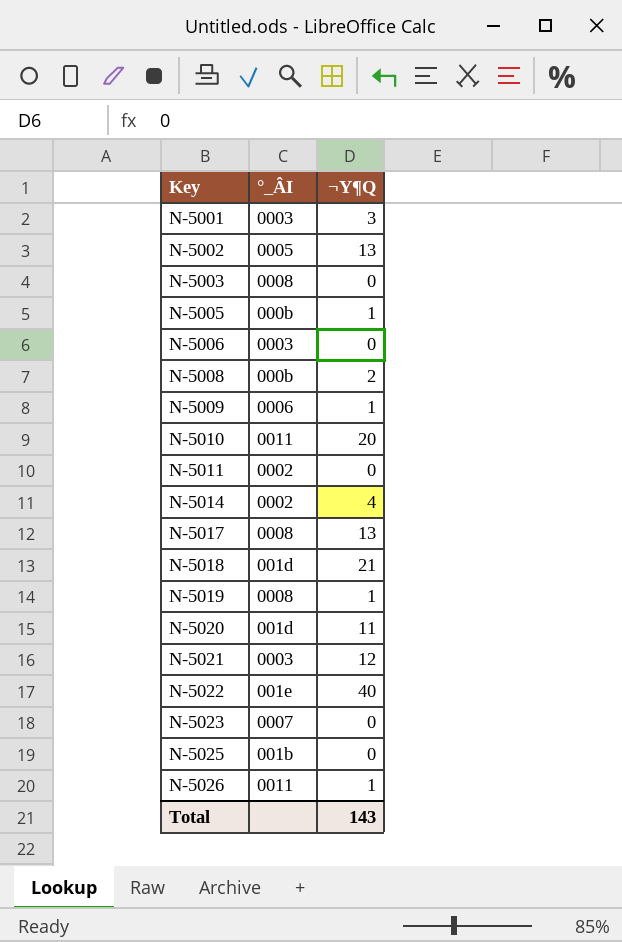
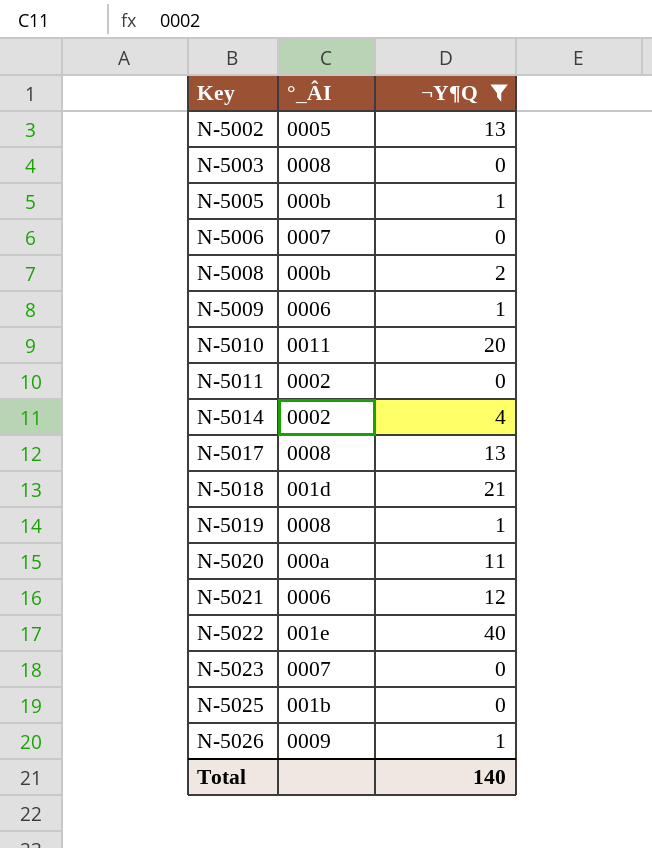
filter: none -> ¬Y¶Q != 3
N-5006 | °_ÂI: 0003 -> 0007
N-5020 | °_ÂI: 001d -> 000a
N-5021 | °_ÂI: 0003 -> 0006
N-5026 | °_ÂI: 0011 -> 0009
Total | ¬Y¶Q: 143 -> 140

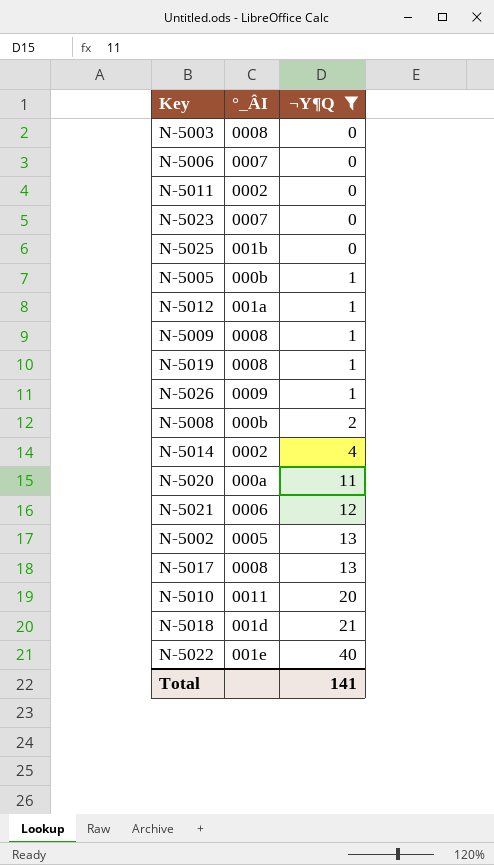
row order: Key ascending -> ¬Y¶Q ascending
row N-5012: none -> 001a | 1
N-5009 | °_ÂI: 0006 -> 0008
Total | ¬Y¶Q: 140 -> 141

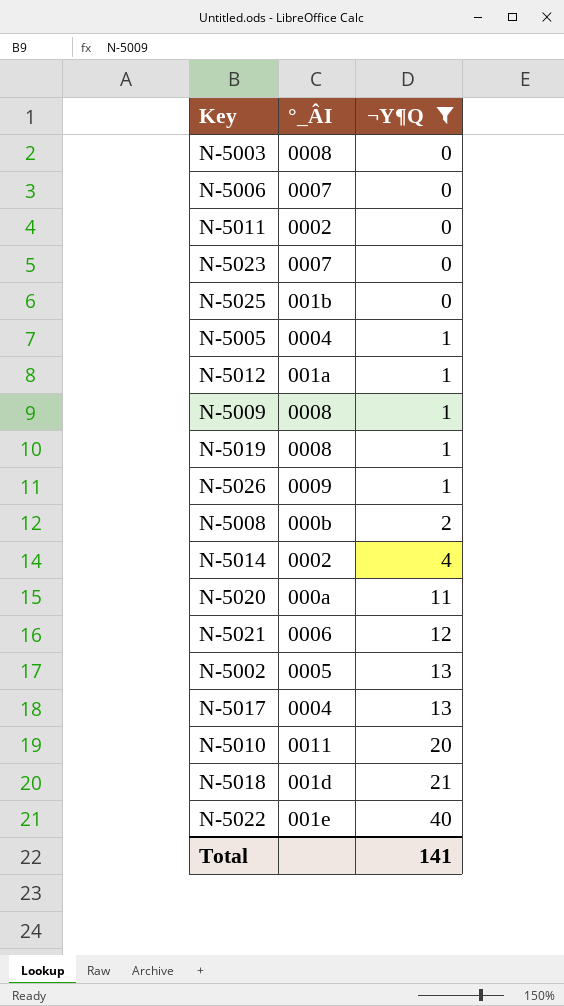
N-5005 | °_ÂI: 000b -> 0004
N-5017 | °_ÂI: 0008 -> 0004

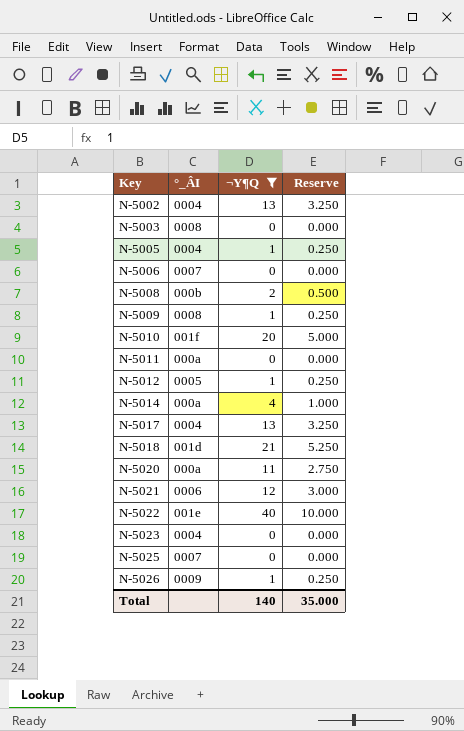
row order: ¬Y¶Q ascending -> Key ascending
column Reserve | formula: none -> [¬Y¶Q] * 0.25
row N-5019: 0008 | 1 -> none
N-5002 | °_ÂI: 0005 -> 0004
N-5010 | °_ÂI: 0011 -> 001f
N-5011 | °_ÂI: 0002 -> 000a
N-5012 | °_ÂI: 001a -> 0005
N-5014 | °_ÂI: 0002 -> 000a
N-5023 | °_ÂI: 0007 -> 0004
N-5025 | °_ÂI: 001b -> 0007
Total | ¬Y¶Q: 141 -> 140

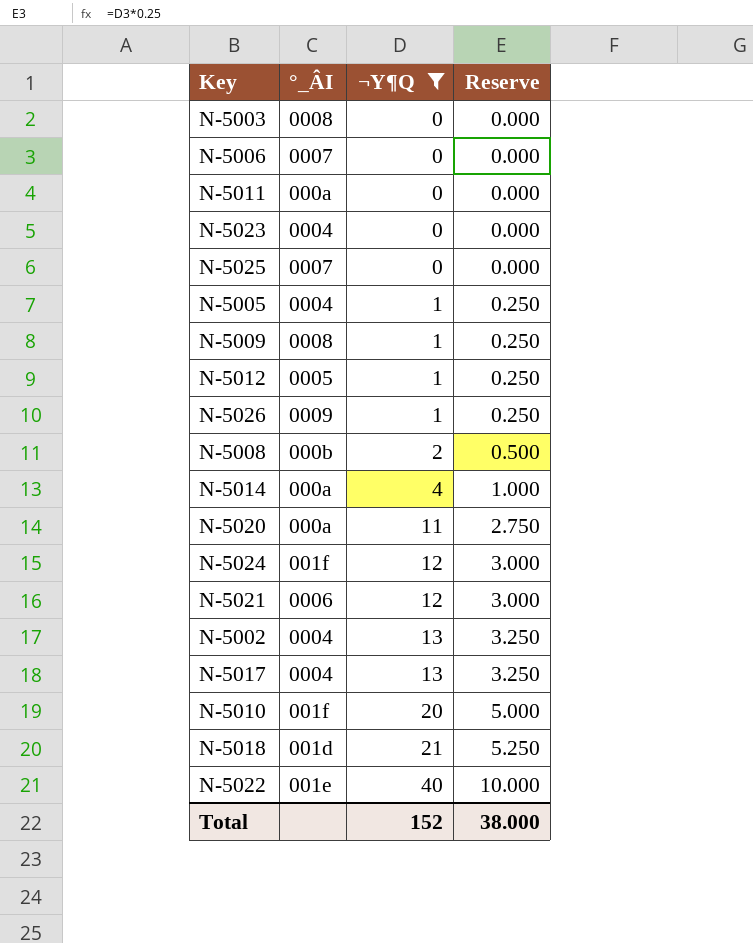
row order: Key ascending -> ¬Y¶Q ascending
row N-5024: none -> 001f | 12 | 3.000
Total | ¬Y¶Q: 140 -> 152
Total | Reserve: 35.000 -> 38.000

